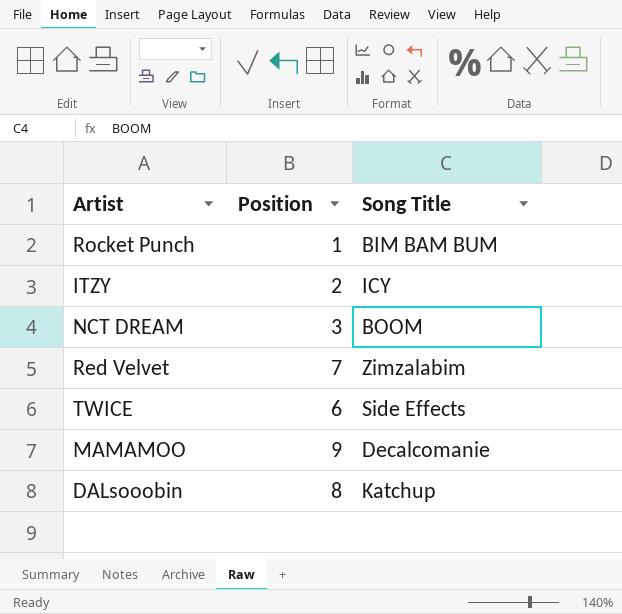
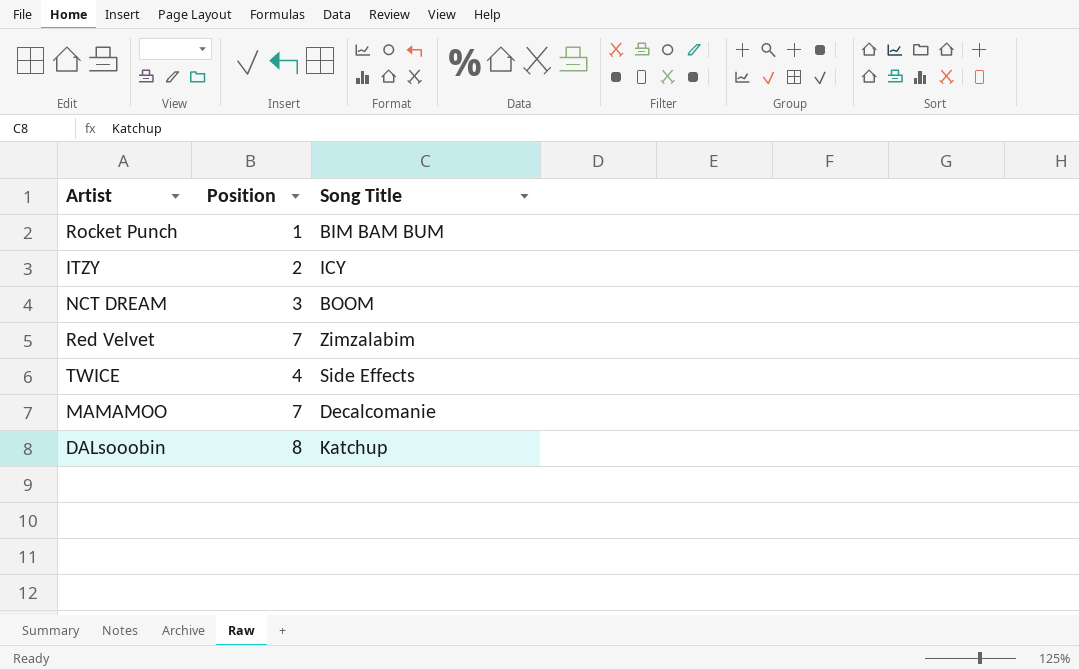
TWICE | Position: 6 -> 4
MAMAMOO | Position: 9 -> 7

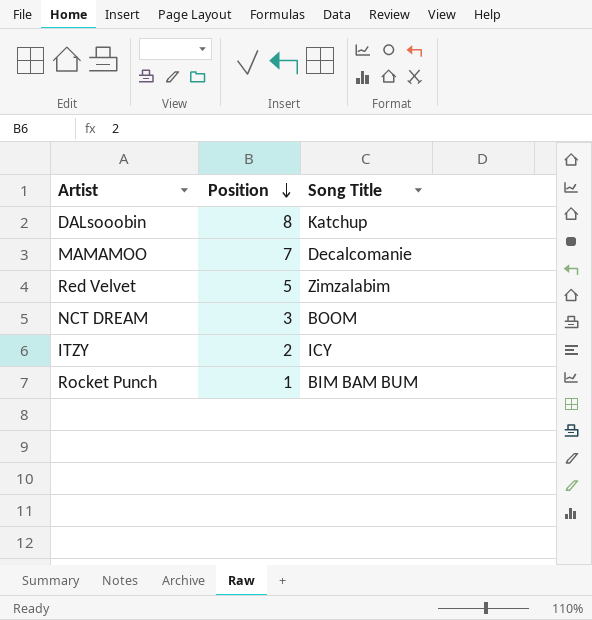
row order: none -> Position descending
row TWICE: 4 | Side Effects -> none
Red Velvet | Position: 7 -> 5

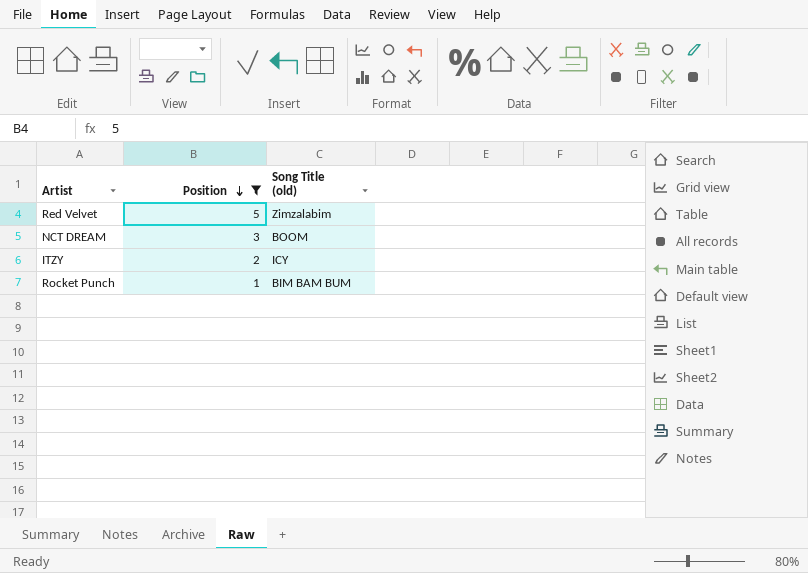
filter: none -> Position <= 5
column name: Song Title -> Song Title (old)

